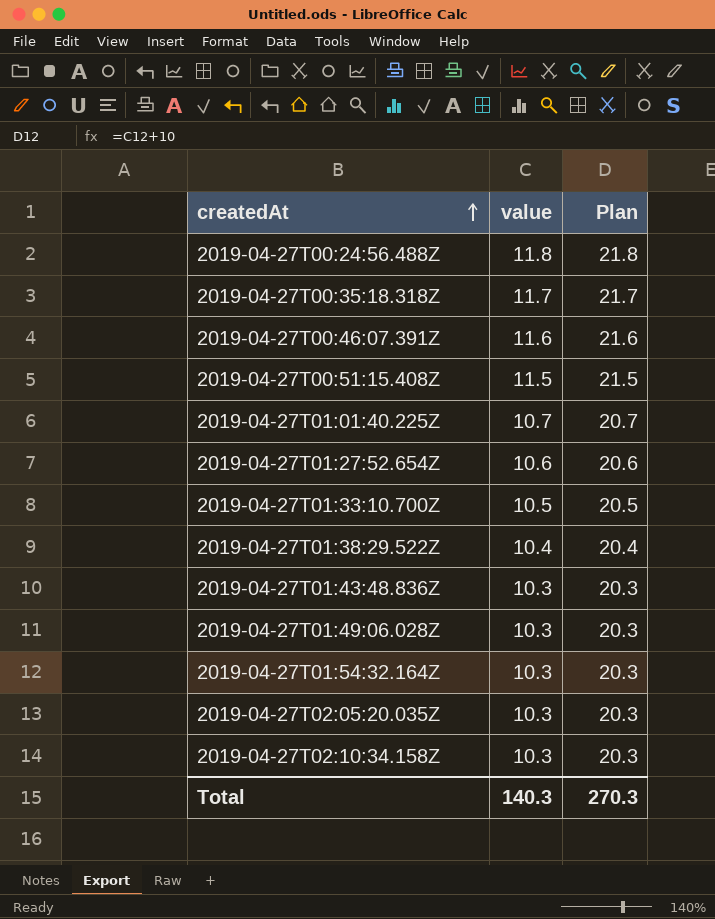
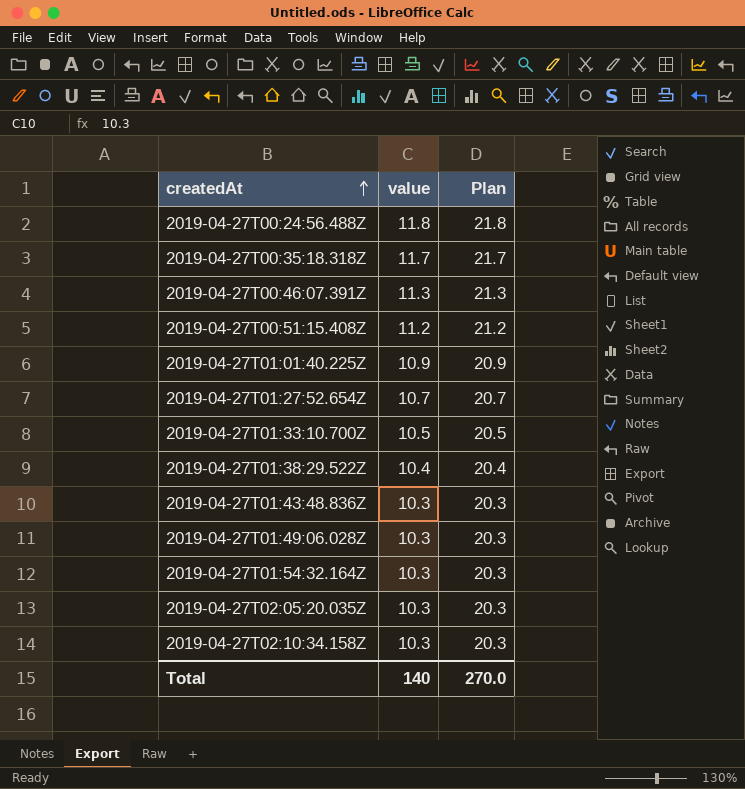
2019-04-27T00:46:07.391Z | value: 11.6 -> 11.3
2019-04-27T00:46:07.391Z | Plan: 21.6 -> 21.3
2019-04-27T00:51:15.408Z | value: 11.5 -> 11.2
2019-04-27T00:51:15.408Z | Plan: 21.5 -> 21.2
2019-04-27T01:01:40.225Z | value: 10.7 -> 10.9
2019-04-27T01:01:40.225Z | Plan: 20.7 -> 20.9
2019-04-27T01:27:52.654Z | value: 10.6 -> 10.7
2019-04-27T01:27:52.654Z | Plan: 20.6 -> 20.7
Total | value: 140.3 -> 140
Total | Plan: 270.3 -> 270.0

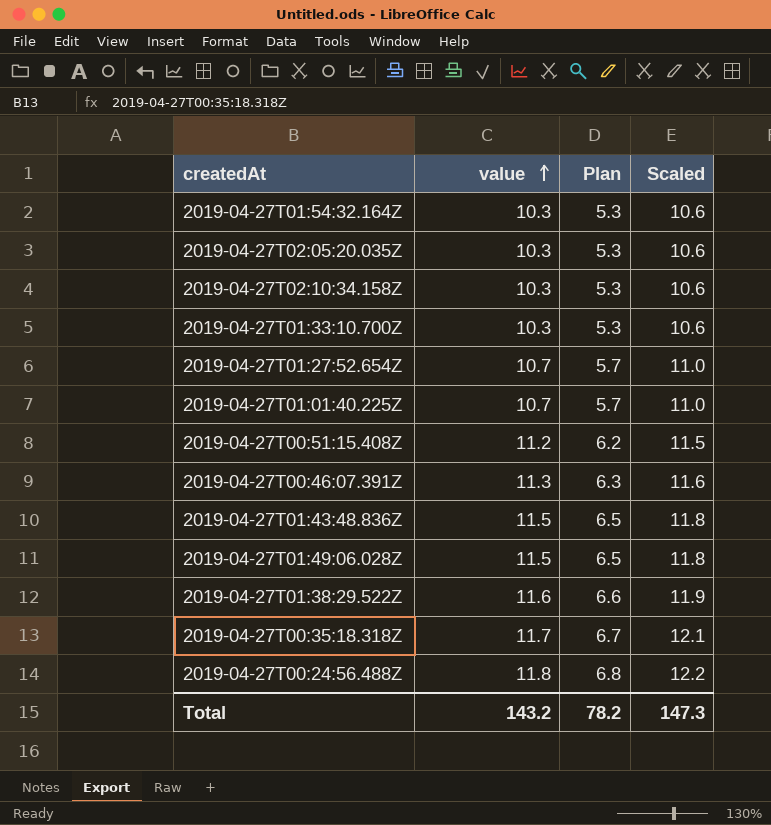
row order: createdAt ascending -> value ascending
column Plan | formula: [value] + 10 -> [value] - 5
column Scaled | formula: none -> [value] * 1.03
2019-04-27T01:33:10.700Z | value: 10.5 -> 10.3
2019-04-27T01:01:40.225Z | value: 10.9 -> 10.7
2019-04-27T01:43:48.836Z | value: 10.3 -> 11.5
2019-04-27T01:49:06.028Z | value: 10.3 -> 11.5
2019-04-27T01:38:29.522Z | value: 10.4 -> 11.6
Total | value: 140 -> 143.2
Total | Plan: 270.0 -> 78.2

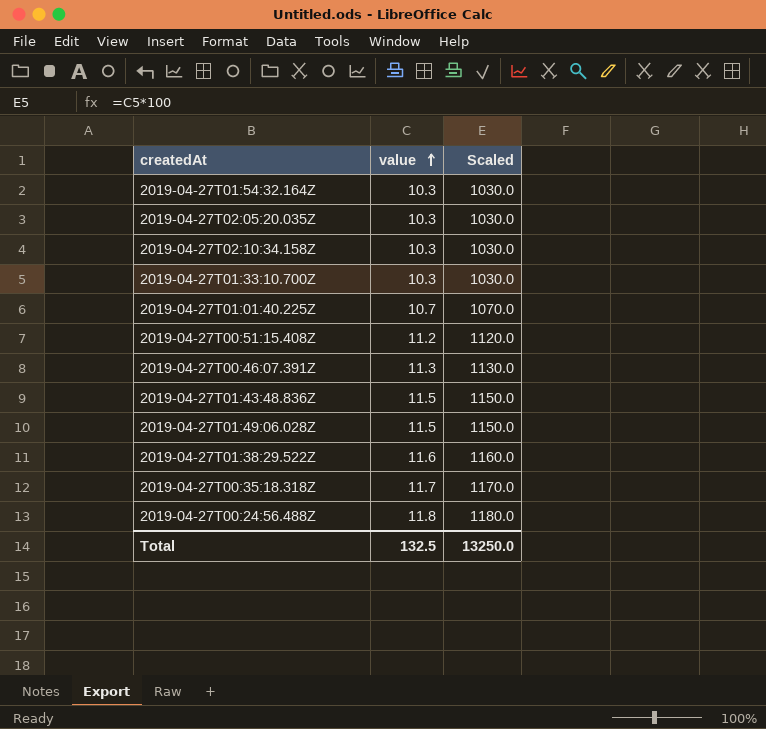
column Plan | formula: [value] - 5 -> none
column Scaled | formula: [value] * 1.03 -> [value] * 100
row 2019-04-27T01:27:52.654Z: 10.7 | 5.7 | 11.0 -> none
Total | value: 143.2 -> 132.5
Total | Scaled: 147.3 -> 13250.0

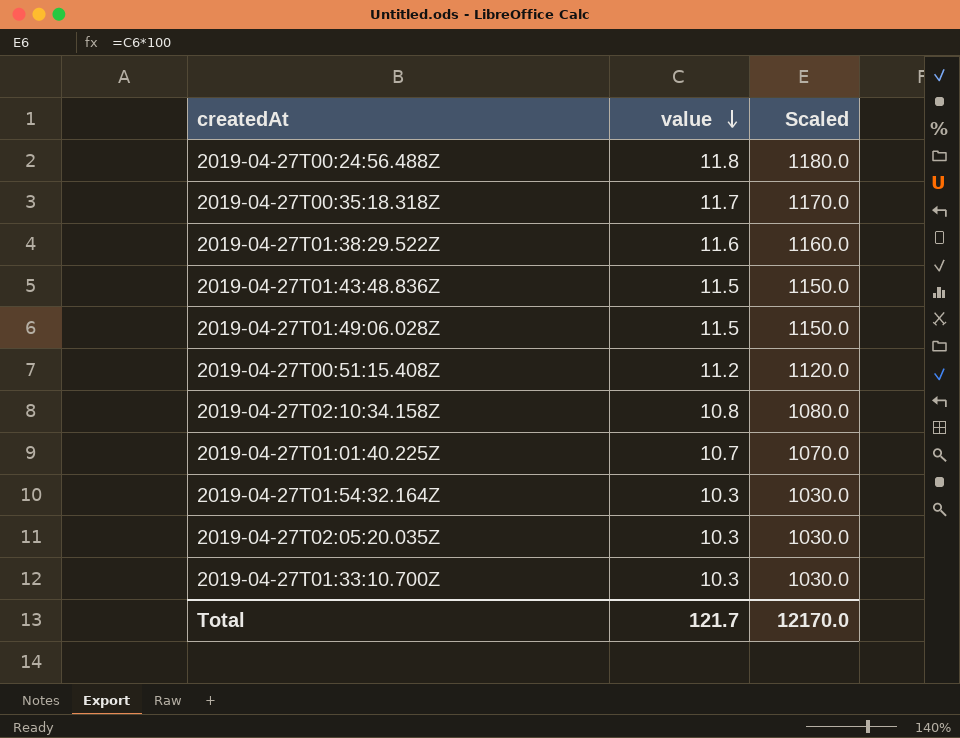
row order: value ascending -> value descending
row 2019-04-27T00:46:07.391Z: 11.3 | 1130.0 -> none
2019-04-27T02:10:34.158Z | value: 10.3 -> 10.8
2019-04-27T02:10:34.158Z | Scaled: 1030.0 -> 1080.0
Total | value: 132.5 -> 121.7
Total | Scaled: 13250.0 -> 12170.0

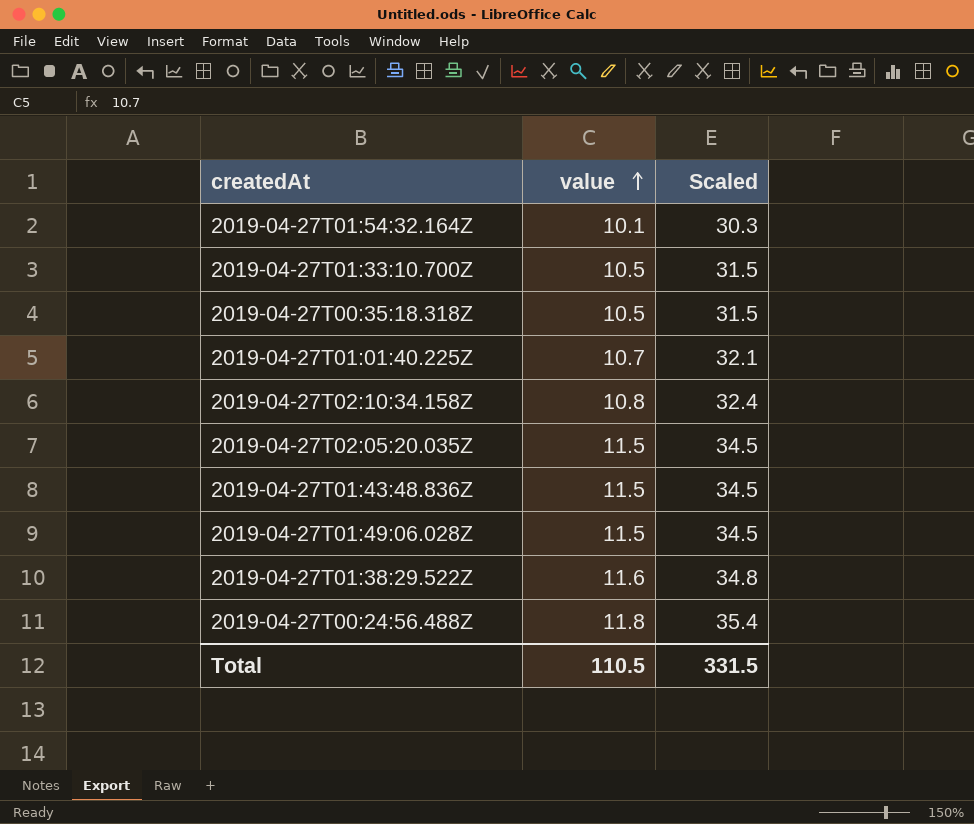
row order: value descending -> value ascending
column Scaled | formula: [value] * 100 -> [value] * 3
row 2019-04-27T00:51:15.408Z: 11.2 | 1120.0 -> none
2019-04-27T01:54:32.164Z | value: 10.3 -> 10.1
2019-04-27T01:33:10.700Z | value: 10.3 -> 10.5
2019-04-27T00:35:18.318Z | value: 11.7 -> 10.5
2019-04-27T02:05:20.035Z | value: 10.3 -> 11.5
Total | value: 121.7 -> 110.5
Total | Scaled: 12170.0 -> 331.5

